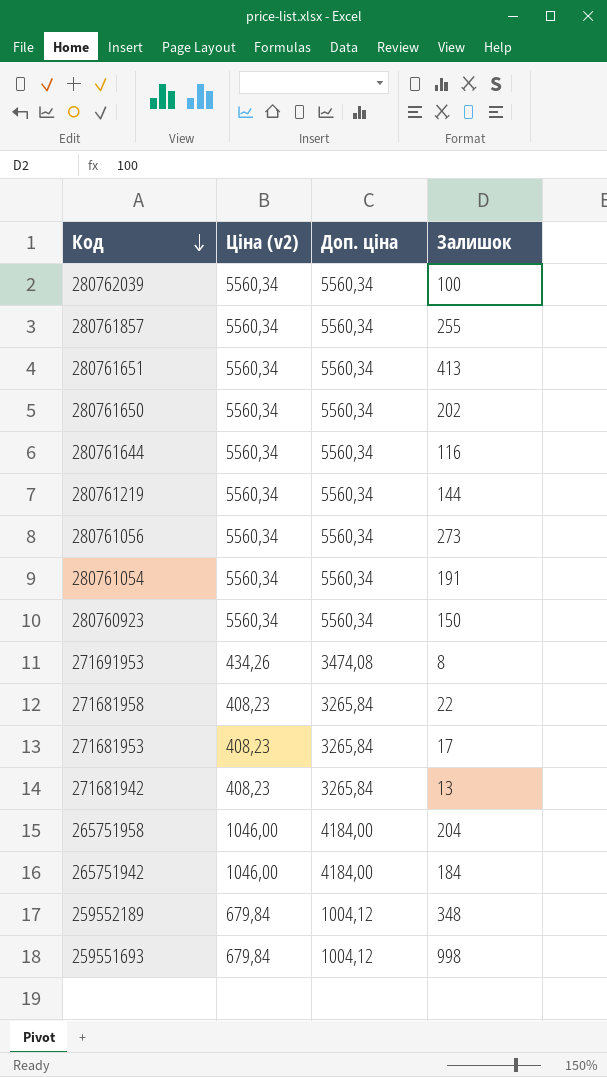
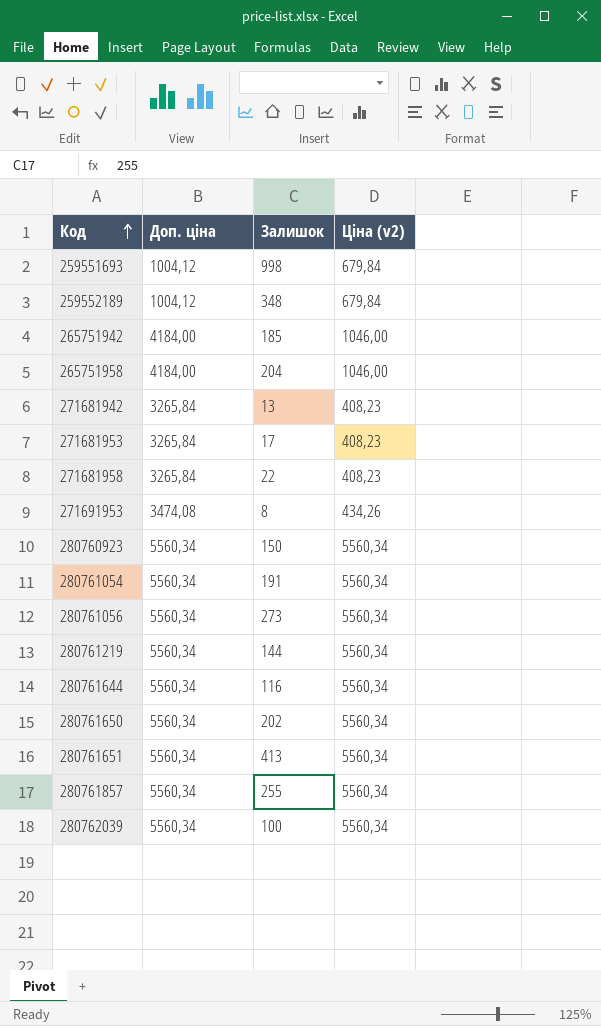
row order: Код descending -> Код ascending
column Ціна (v2) | position: 2 -> 4
265751942 | Залишок: 184 -> 185

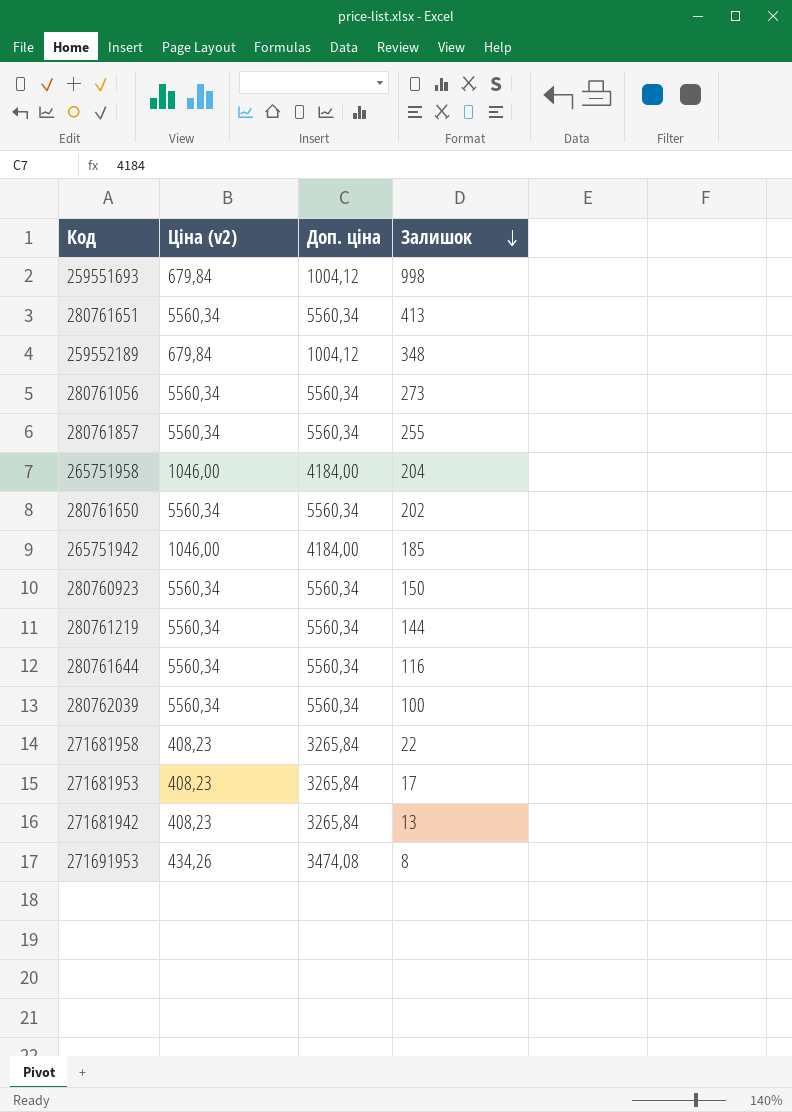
row order: Код ascending -> Залишок descending
column Ціна (v2) | position: 4 -> 2
row 280761054: 5560,34 | 191 | 5560,34 -> none

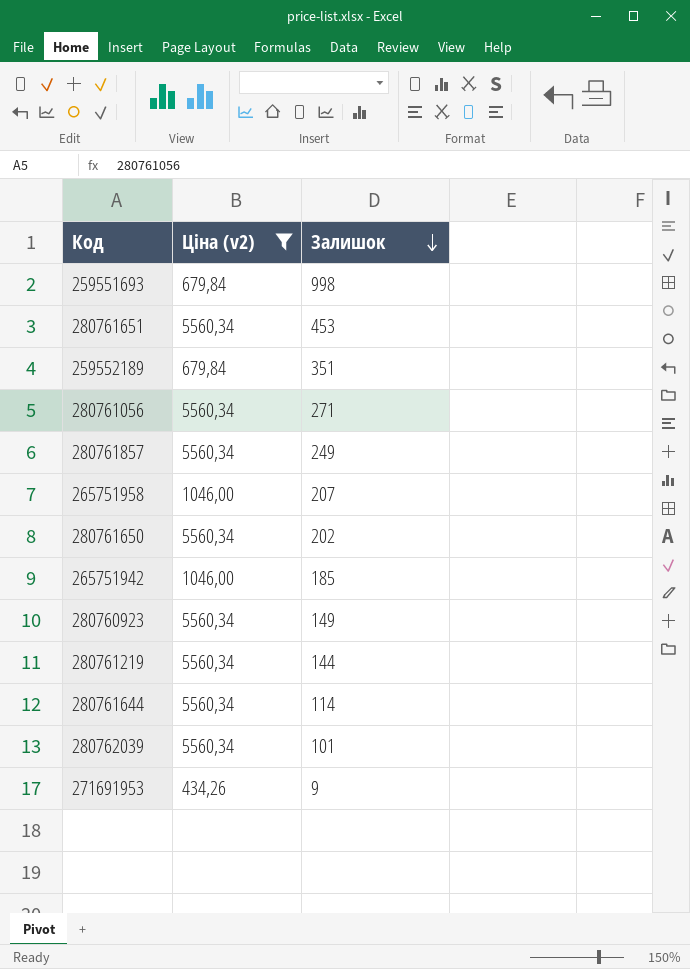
filter: none -> Ціна (v2) != 408,23
column Доп. ціна | position: 3 -> none
280761651 | Залишок: 413 -> 453
259552189 | Залишок: 348 -> 351
280761056 | Залишок: 273 -> 271
280761857 | Залишок: 255 -> 249
265751958 | Залишок: 204 -> 207
280760923 | Залишок: 150 -> 149
280761644 | Залишок: 116 -> 114
280762039 | Залишок: 100 -> 101
271691953 | Залишок: 8 -> 9

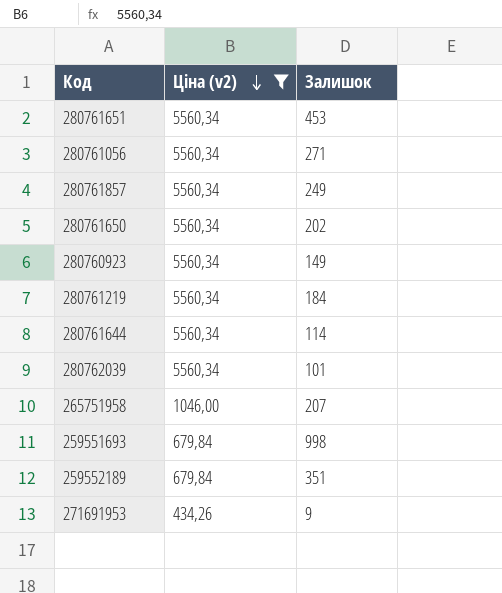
row order: Залишок descending -> Ціна (v2) descending
row 265751942: 1046,00 | 185 -> none
280761219 | Залишок: 144 -> 184

